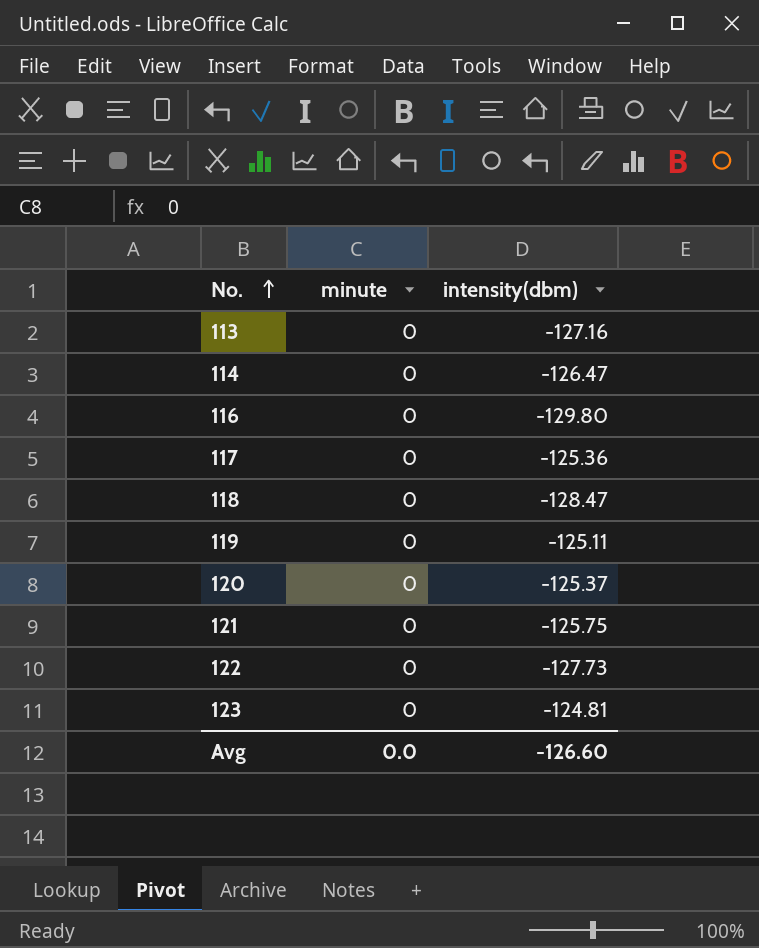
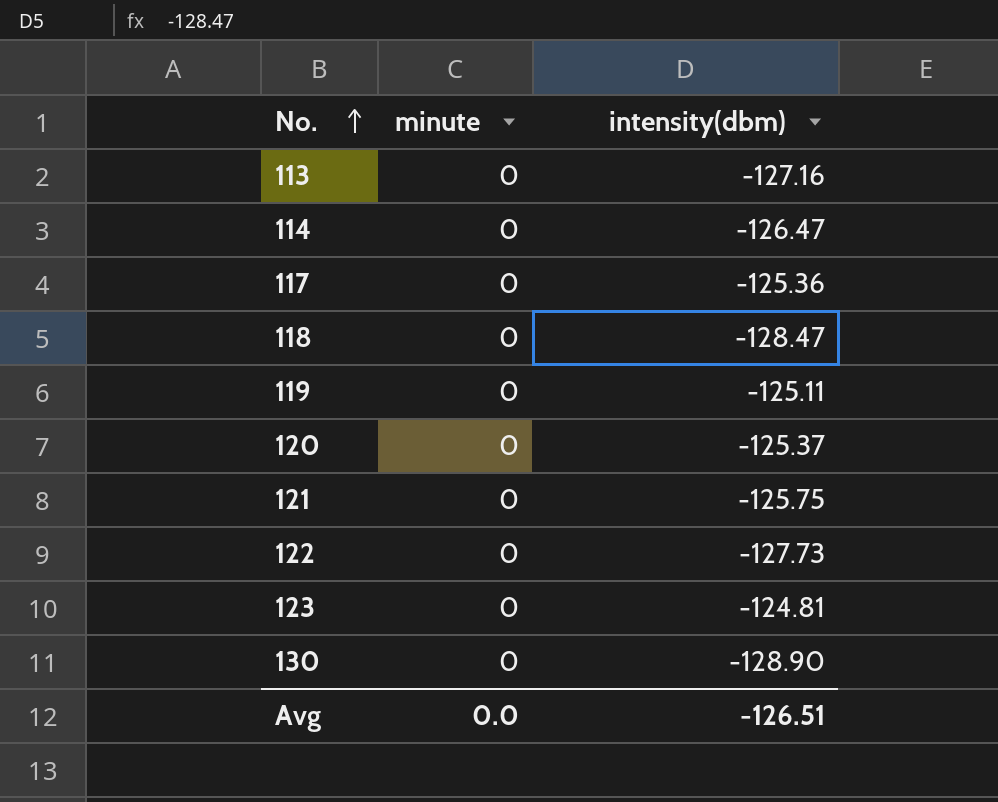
row 116: 0 | -129.80 -> none
row 130: none -> 0 | -128.90
Avg | intensity(dbm): -126.60 -> -126.51

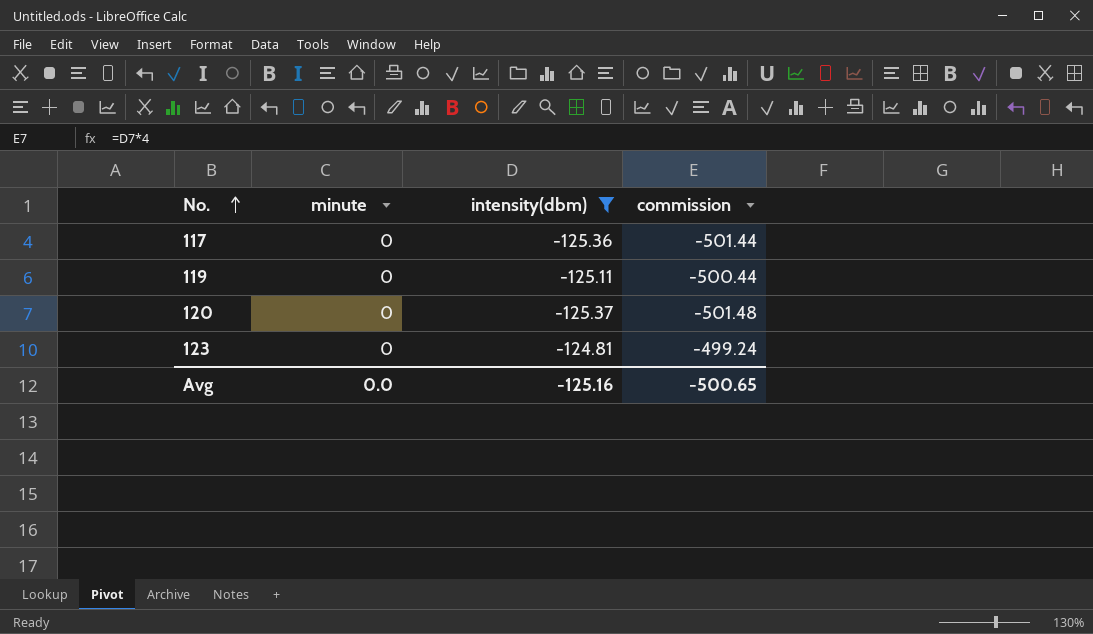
filter: none -> intensity(dbm) >= -125.37
column commission | formula: none -> [intensity(dbm)] * 4
Avg | intensity(dbm): -126.51 -> -125.16

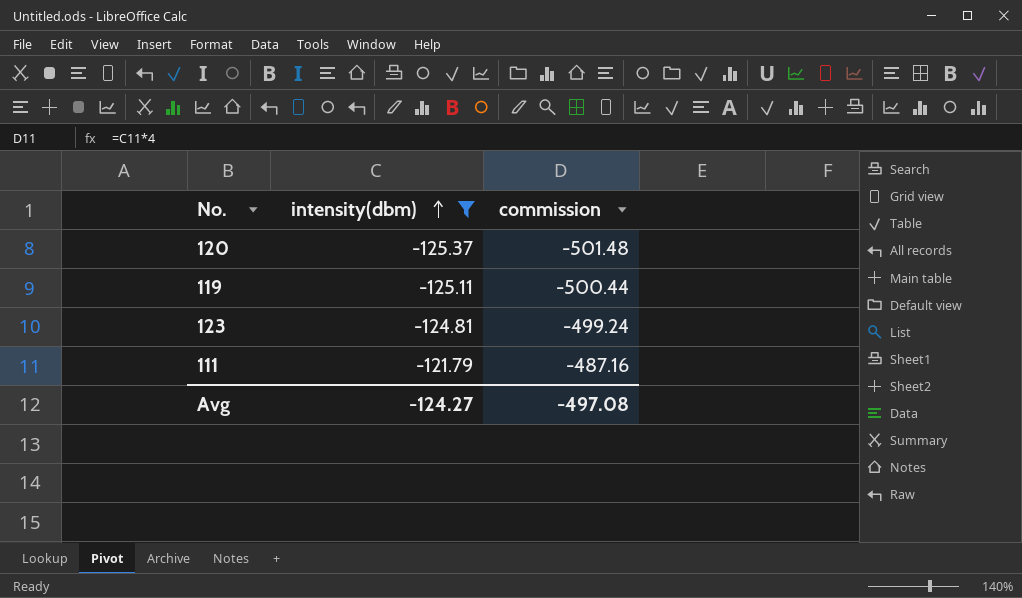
row order: No. ascending -> intensity(dbm) ascending
column minute | position: 2 -> none
row 117: 0 | -125.36 | -501.44 -> none
row 111: none -> -121.79 | -487.16
Avg | intensity(dbm): -125.16 -> -124.27
Avg | commission: -500.65 -> -497.08

